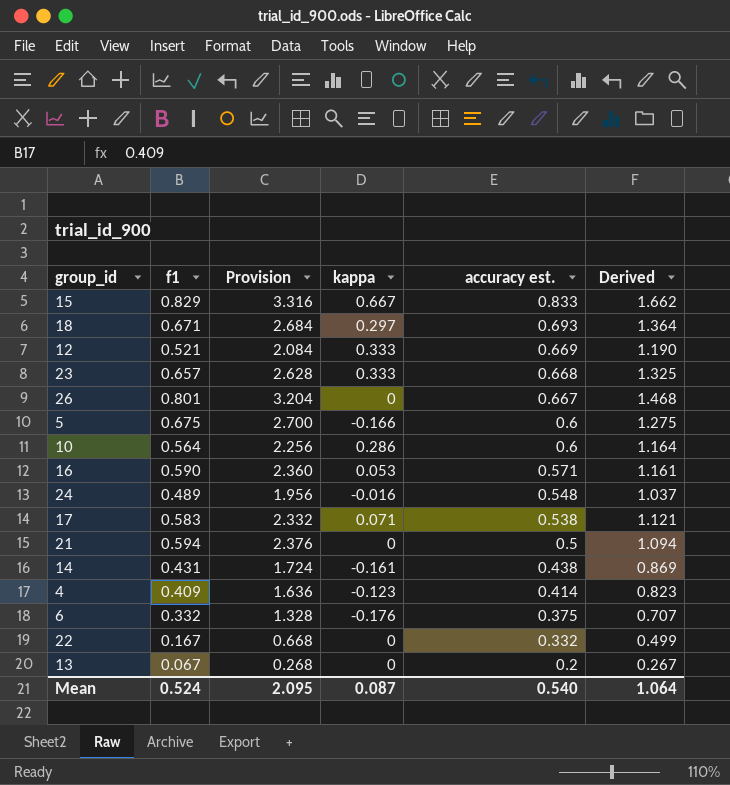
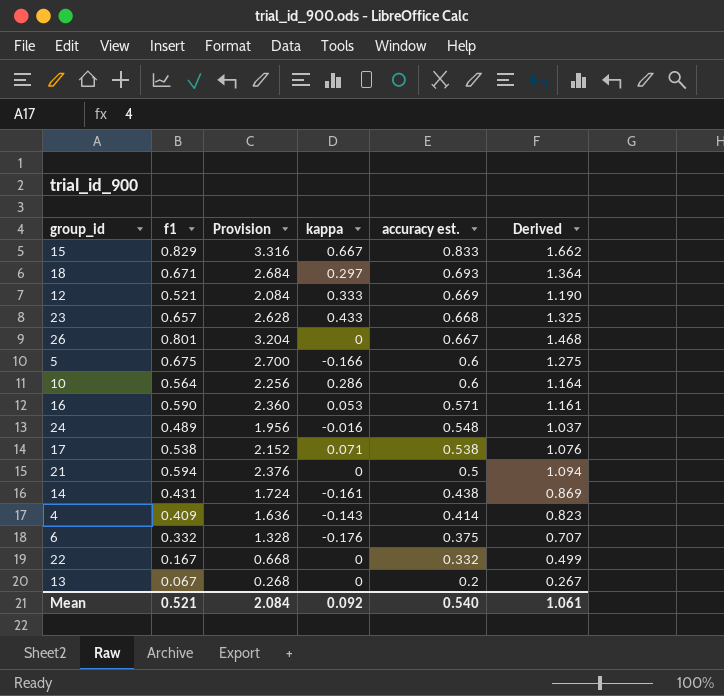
23 | kappa: 0.333 -> 0.433
17 | f1: 0.583 -> 0.538
17 | Provision: 2.332 -> 2.152
17 | Derived: 1.121 -> 1.076
4 | kappa: -0.123 -> -0.143
Mean | f1: 0.524 -> 0.521
Mean | Provision: 2.095 -> 2.084
Mean | kappa: 0.087 -> 0.092
Mean | Derived: 1.064 -> 1.061

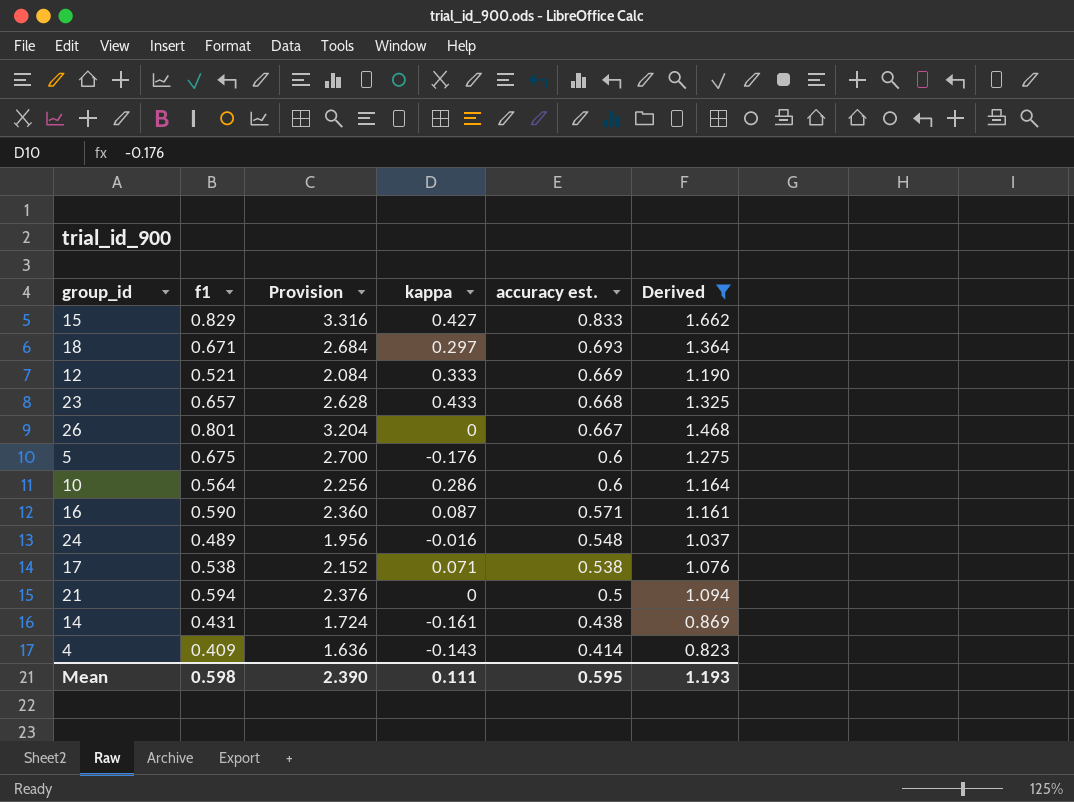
filter: none -> Derived >= 0.823
15 | kappa: 0.667 -> 0.427
5 | kappa: -0.166 -> -0.176
16 | kappa: 0.053 -> 0.087
Mean | f1: 0.521 -> 0.598
Mean | Provision: 2.084 -> 2.390
Mean | kappa: 0.092 -> 0.111
Mean | accuracy est.: 0.540 -> 0.595
Mean | Derived: 1.061 -> 1.193

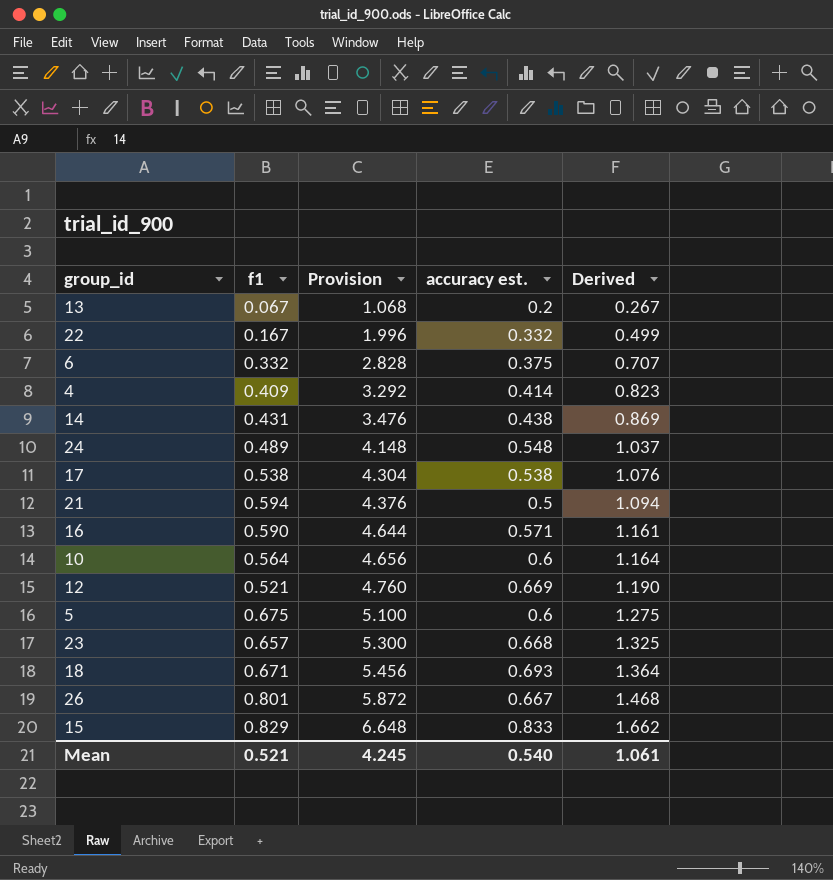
filter: Derived >= 0.823 -> none
row order: accuracy est. descending -> Provision ascending
column kappa | position: 4 -> none
column Provision | formula: [f1] * 4 -> [Derived] * 4
Mean | f1: 0.598 -> 0.521
Mean | Provision: 2.390 -> 4.245
Mean | accuracy est.: 0.595 -> 0.540
Mean | Derived: 1.193 -> 1.061

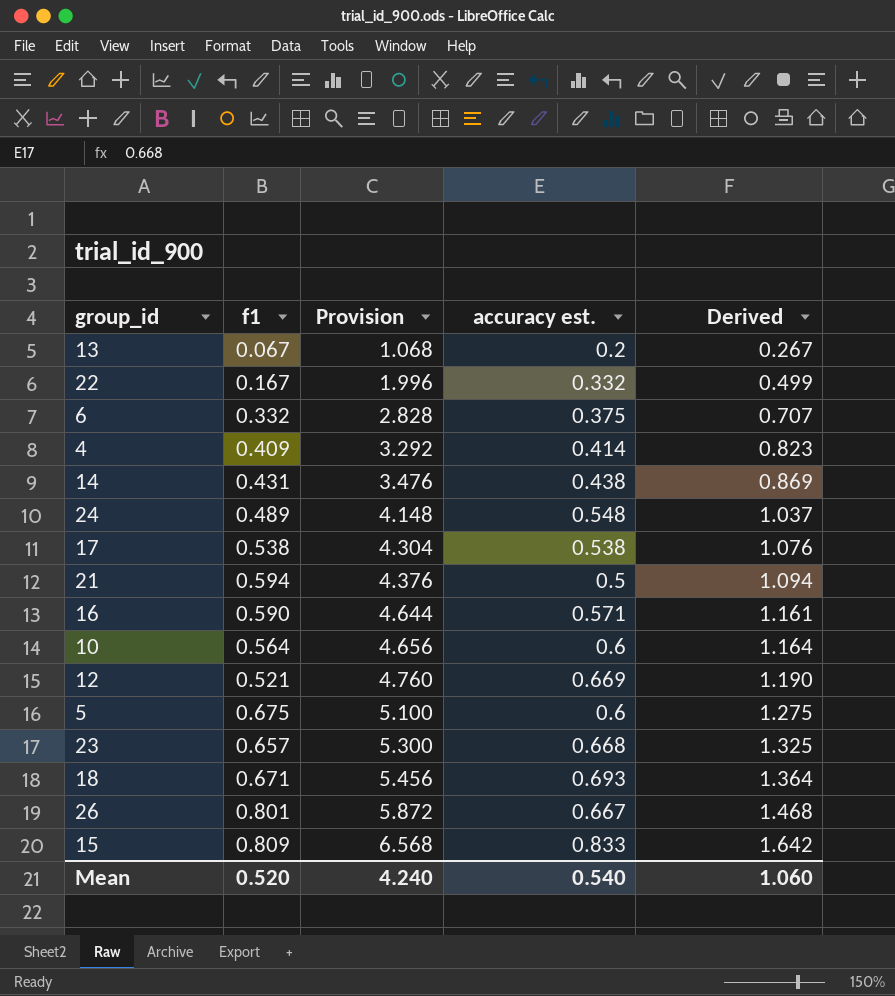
15 | f1: 0.829 -> 0.809
15 | Provision: 6.648 -> 6.568
15 | Derived: 1.662 -> 1.642
Mean | f1: 0.521 -> 0.520
Mean | Provision: 4.245 -> 4.240
Mean | Derived: 1.061 -> 1.060

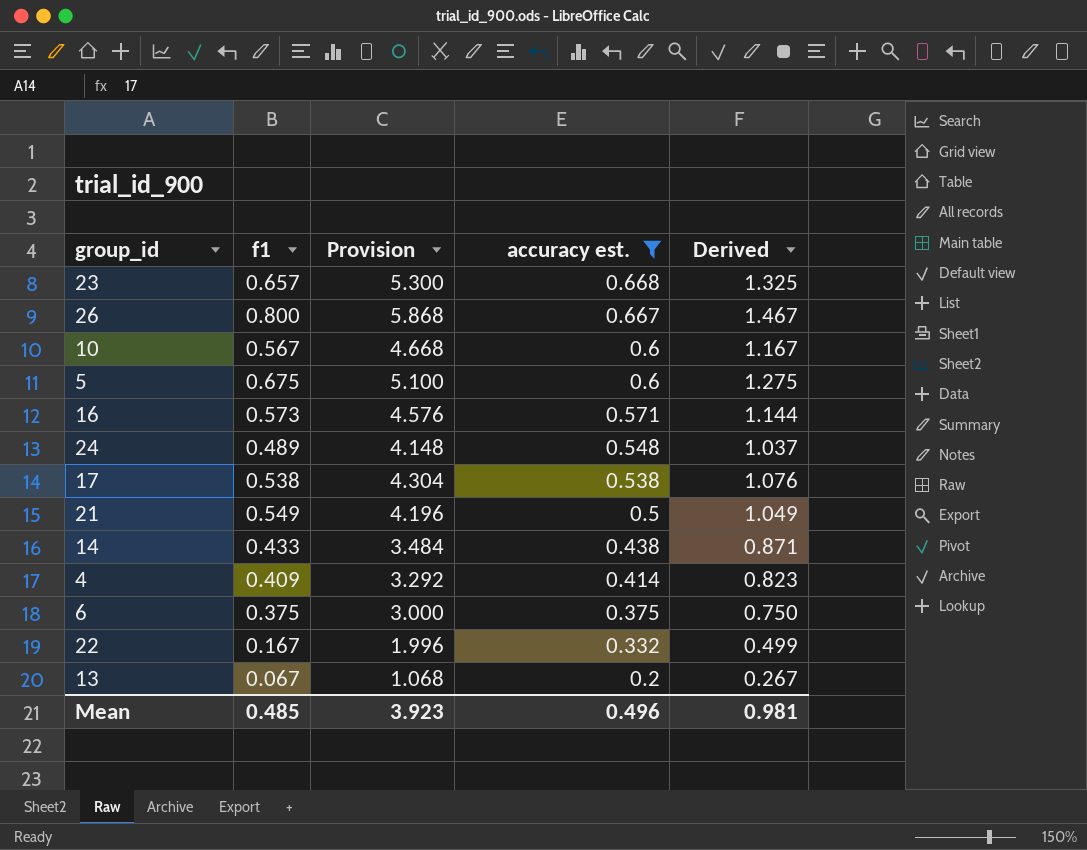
filter: none -> accuracy est. <= 0.668
row order: Provision ascending -> accuracy est. descending
26 | f1: 0.801 -> 0.800
26 | Provision: 5.872 -> 5.868
26 | Derived: 1.468 -> 1.467
10 | f1: 0.564 -> 0.567
10 | Provision: 4.656 -> 4.668
10 | Derived: 1.164 -> 1.167
16 | f1: 0.590 -> 0.573
16 | Provision: 4.644 -> 4.576
16 | Derived: 1.161 -> 1.144
21 | f1: 0.594 -> 0.549
21 | Provision: 4.376 -> 4.196
21 | Derived: 1.094 -> 1.049
14 | f1: 0.431 -> 0.433
14 | Provision: 3.476 -> 3.484
14 | Derived: 0.869 -> 0.871
6 | f1: 0.332 -> 0.375
6 | Provision: 2.828 -> 3.000
6 | Derived: 0.707 -> 0.750
Mean | f1: 0.520 -> 0.485
Mean | Provision: 4.240 -> 3.923
Mean | accuracy est.: 0.540 -> 0.496
Mean | Derived: 1.060 -> 0.981

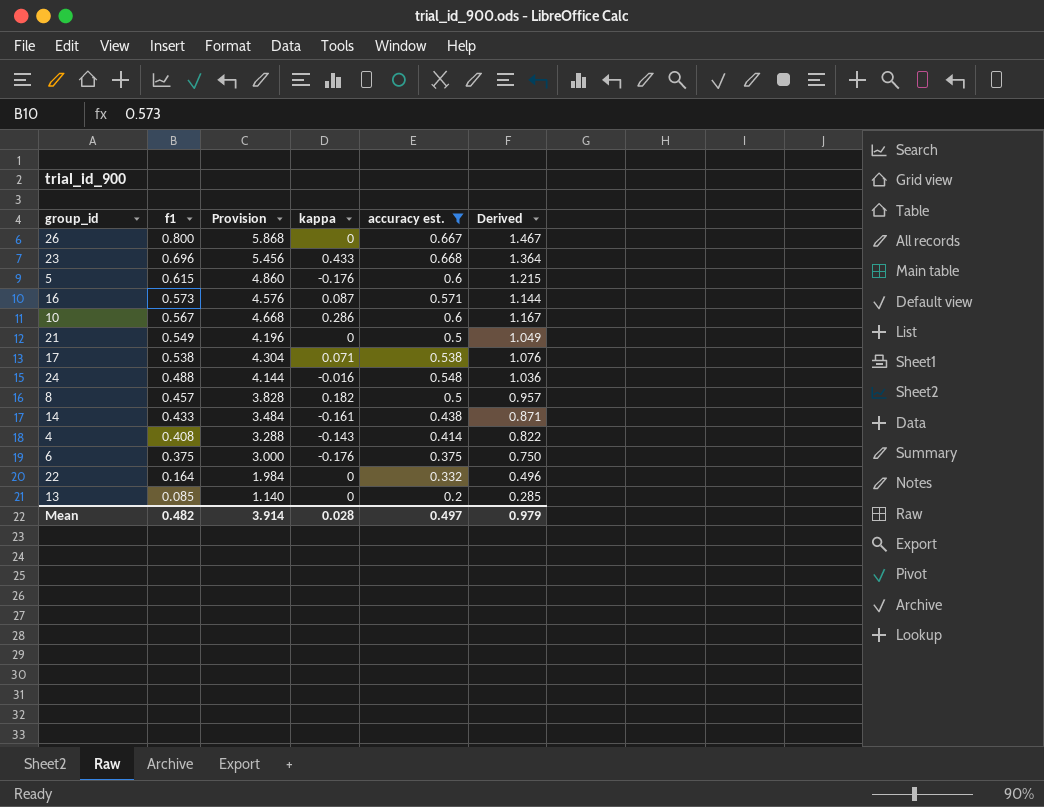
row order: accuracy est. descending -> f1 descending
column kappa | position: none -> 4
23 | f1: 0.657 -> 0.696
23 | Provision: 5.300 -> 5.456
23 | Derived: 1.325 -> 1.364
5 | f1: 0.675 -> 0.615
5 | Provision: 5.100 -> 4.860
5 | Derived: 1.275 -> 1.215
24 | f1: 0.489 -> 0.488
24 | Provision: 4.148 -> 4.144
24 | Derived: 1.037 -> 1.036
row 8: none -> 0.457 | 3.828 | 0.182 | 0.5 | 0.957
4 | f1: 0.409 -> 0.408
4 | Provision: 3.292 -> 3.288
4 | Derived: 0.823 -> 0.822
22 | f1: 0.167 -> 0.164
22 | Provision: 1.996 -> 1.984
22 | Derived: 0.499 -> 0.496
13 | f1: 0.067 -> 0.085
13 | Provision: 1.068 -> 1.140
13 | Derived: 0.267 -> 0.285
Mean | f1: 0.485 -> 0.482
Mean | Provision: 3.923 -> 3.914
Mean | accuracy est.: 0.496 -> 0.497
Mean | Derived: 0.981 -> 0.979

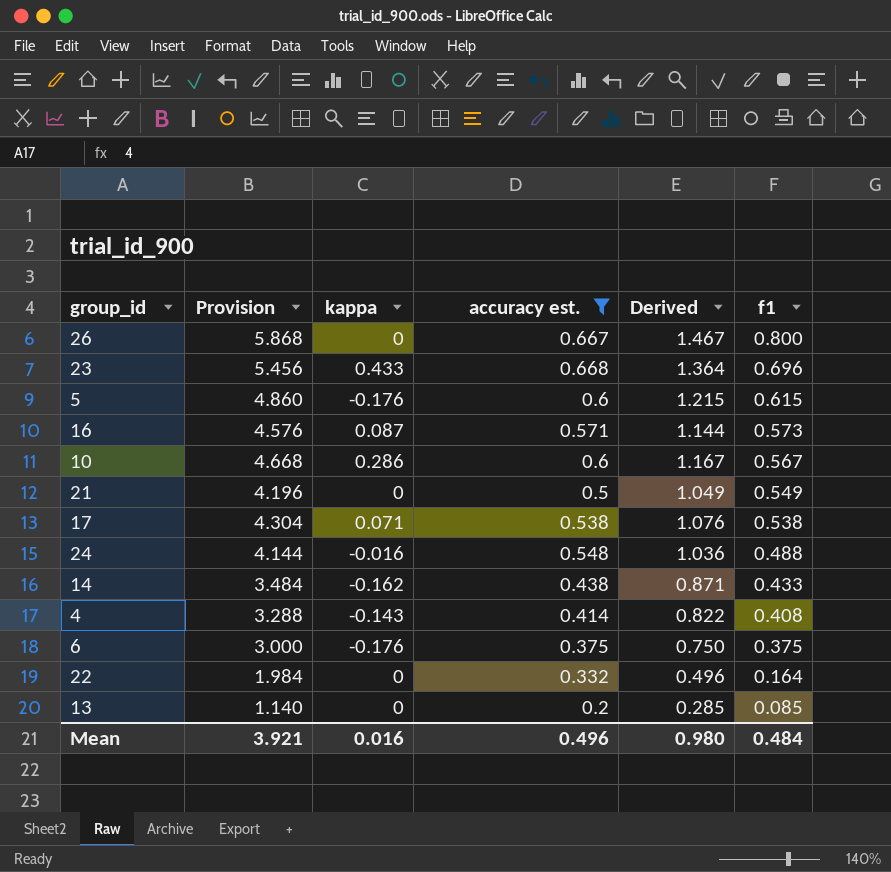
column f1 | position: 2 -> 6
row 8: 0.457 | 3.828 | 0.182 | 0.5 | 0.957 -> none
14 | kappa: -0.161 -> -0.162
Mean | Provision: 3.914 -> 3.921
Mean | kappa: 0.028 -> 0.016
Mean | accuracy est.: 0.497 -> 0.496
Mean | Derived: 0.979 -> 0.980
Mean | f1: 0.482 -> 0.484

